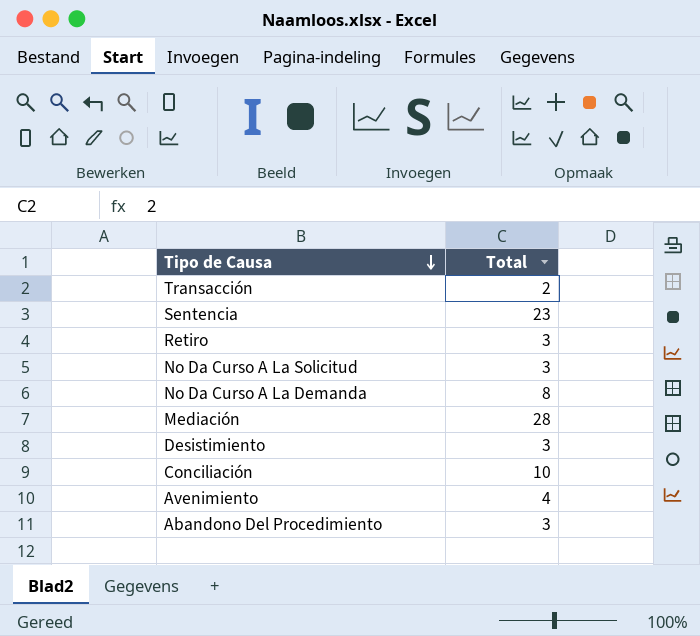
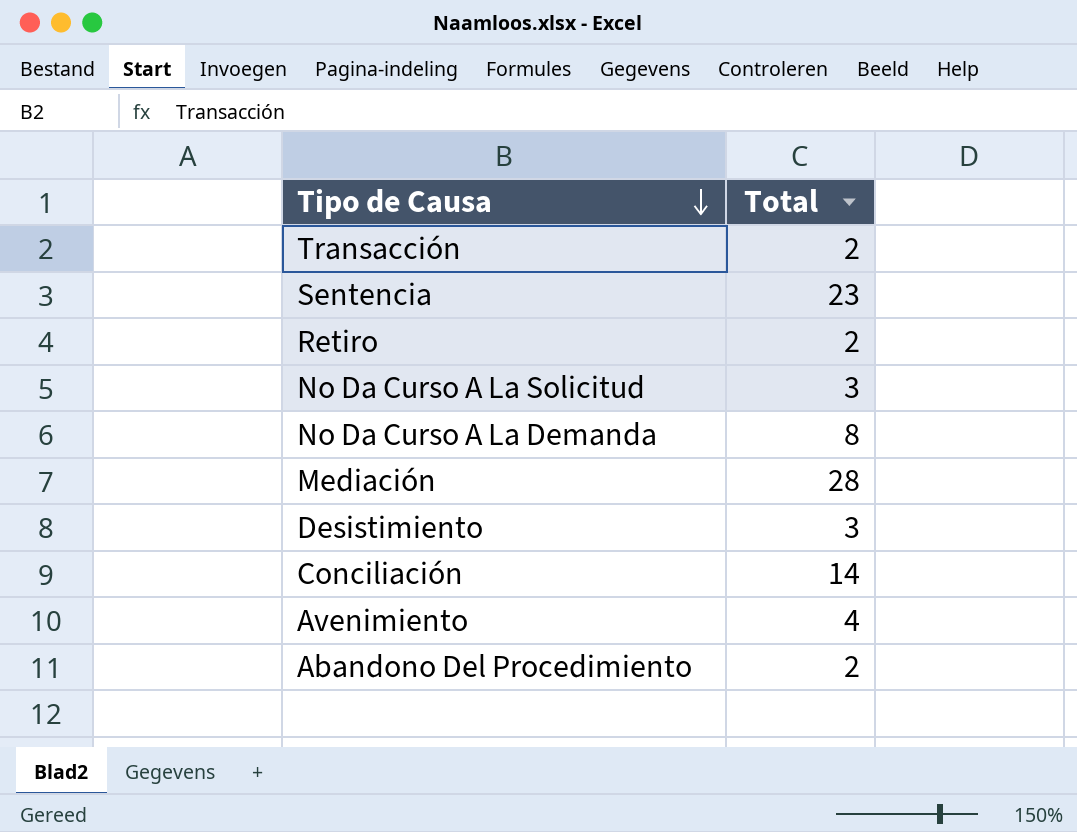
Retiro | Total: 3 -> 2
Conciliación | Total: 10 -> 14
Abandono Del Procedimiento | Total: 3 -> 2

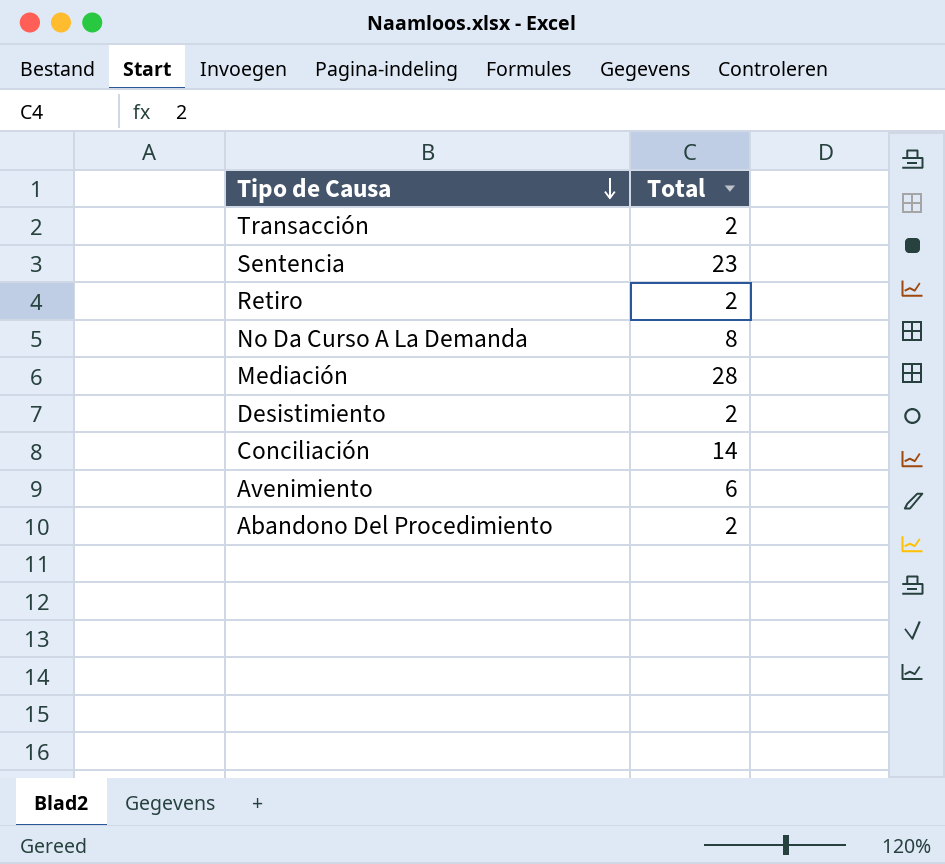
row No Da Curso A La Solicitud: 3 -> none
Desistimiento | Total: 3 -> 2
Avenimiento | Total: 4 -> 6

